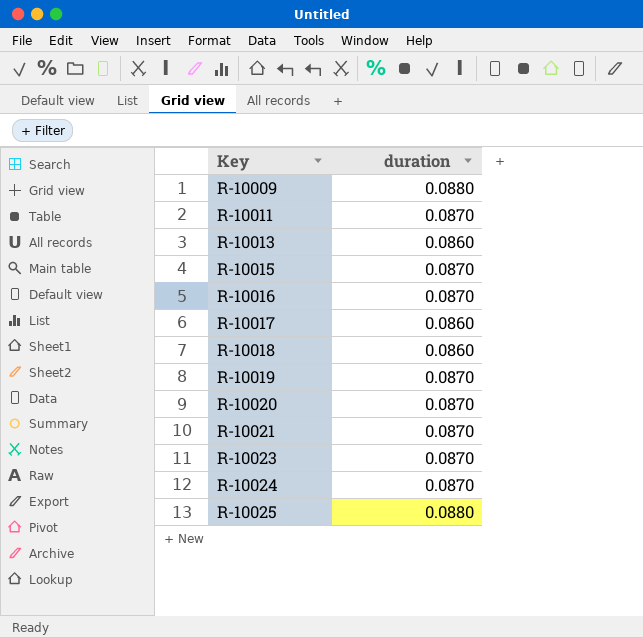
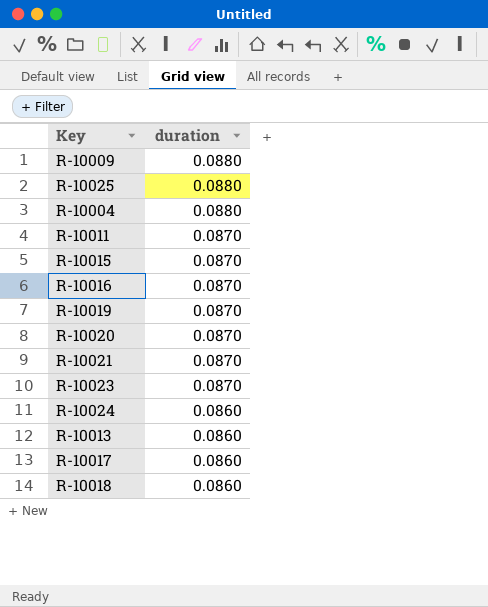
row order: Key ascending -> duration descending
row R-10004: none -> 0.0880
R-10024 | duration: 0.0870 -> 0.0860

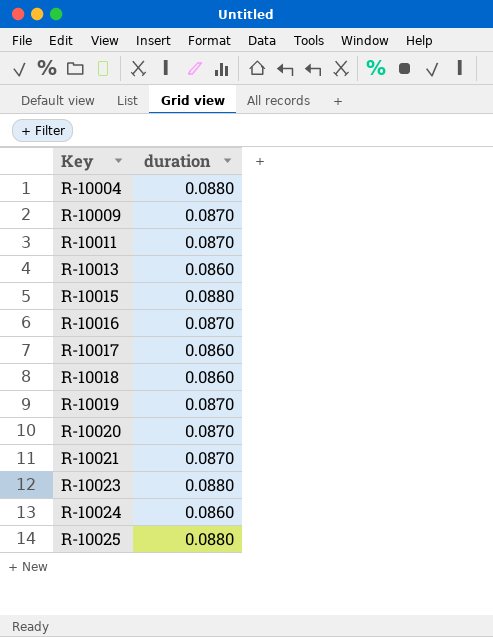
row order: duration descending -> Key ascending
R-10009 | duration: 0.0880 -> 0.0870
R-10015 | duration: 0.0870 -> 0.0880
R-10023 | duration: 0.0870 -> 0.0880

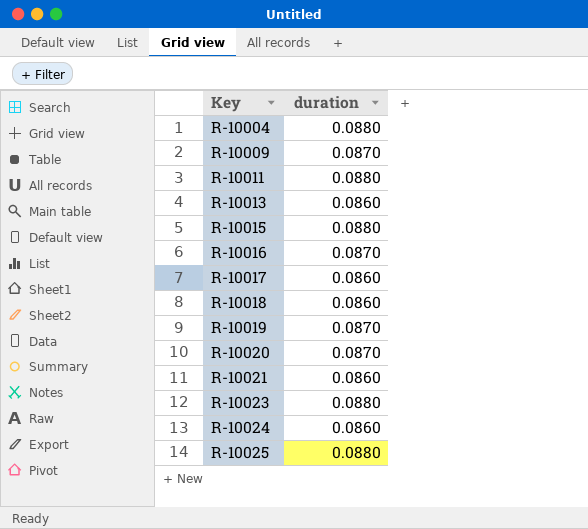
R-10011 | duration: 0.0870 -> 0.0880
R-10021 | duration: 0.0870 -> 0.0860

